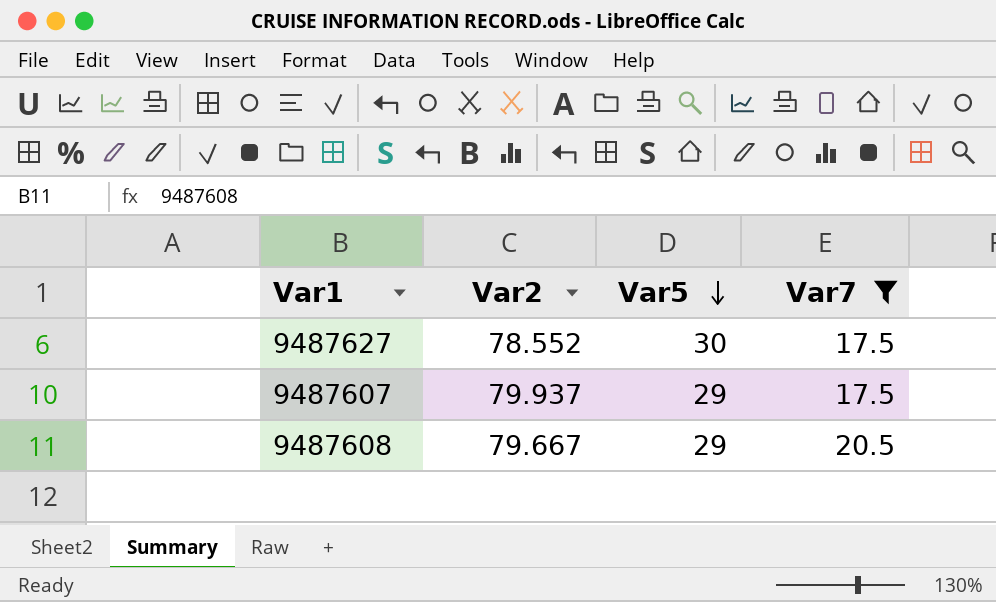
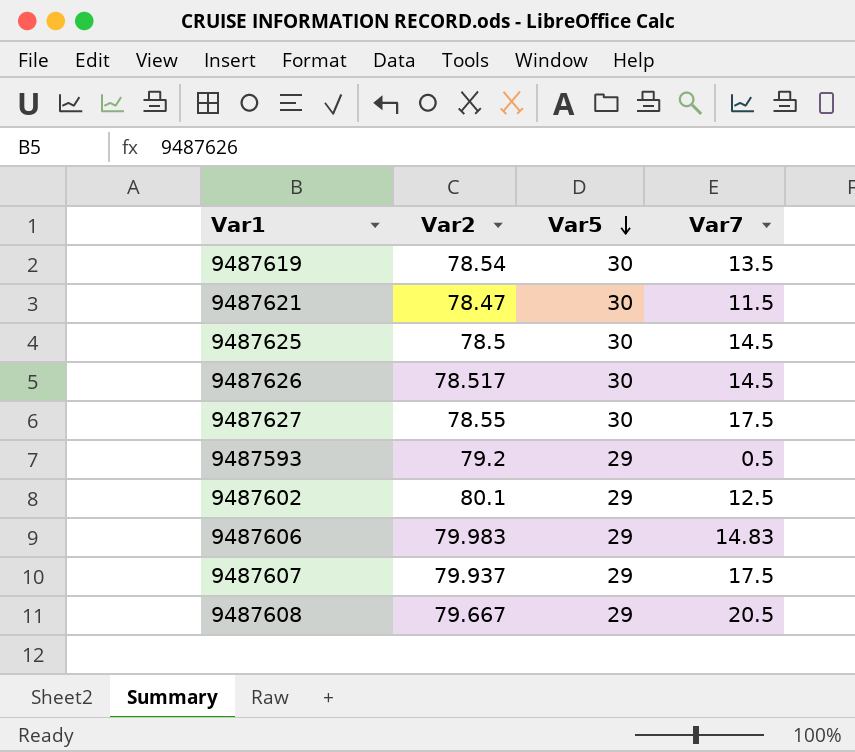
filter: Var7 >= 17.5 -> none
9487627 | Var2: 78.552 -> 78.55

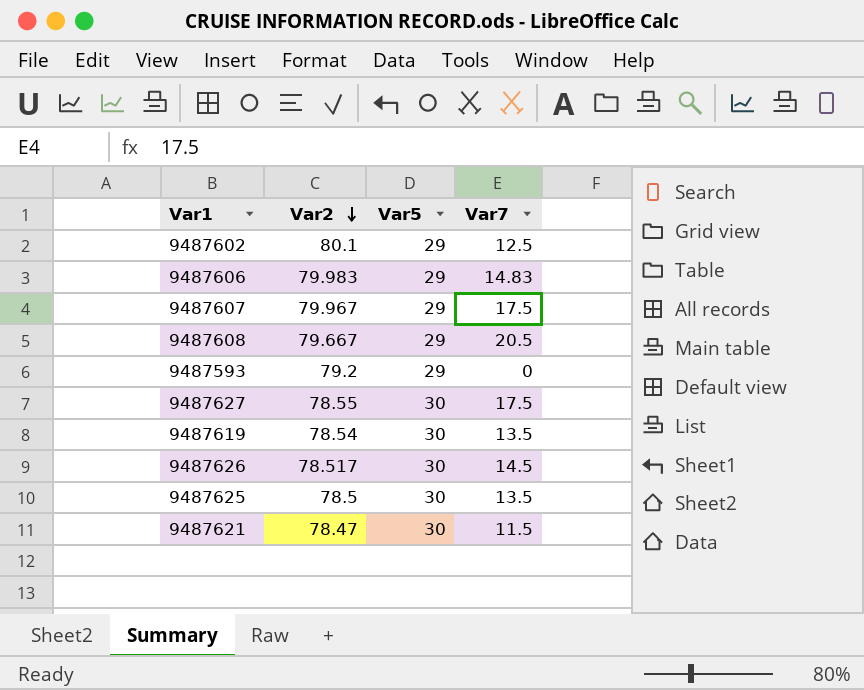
row order: Var5 descending -> Var2 descending
9487607 | Var2: 79.937 -> 79.967
9487593 | Var7: 0.5 -> 0
9487625 | Var7: 14.5 -> 13.5

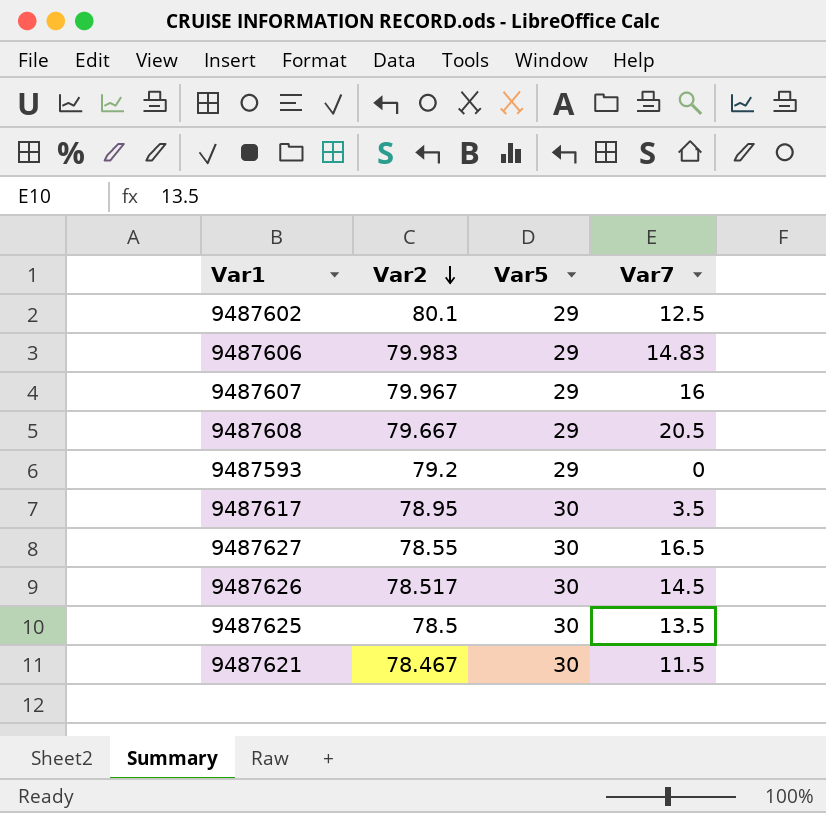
row 9487619: 78.54 | 30 | 13.5 -> none
9487607 | Var7: 17.5 -> 16
row 9487617: none -> 78.95 | 30 | 3.5
9487627 | Var7: 17.5 -> 16.5
9487621 | Var2: 78.47 -> 78.467

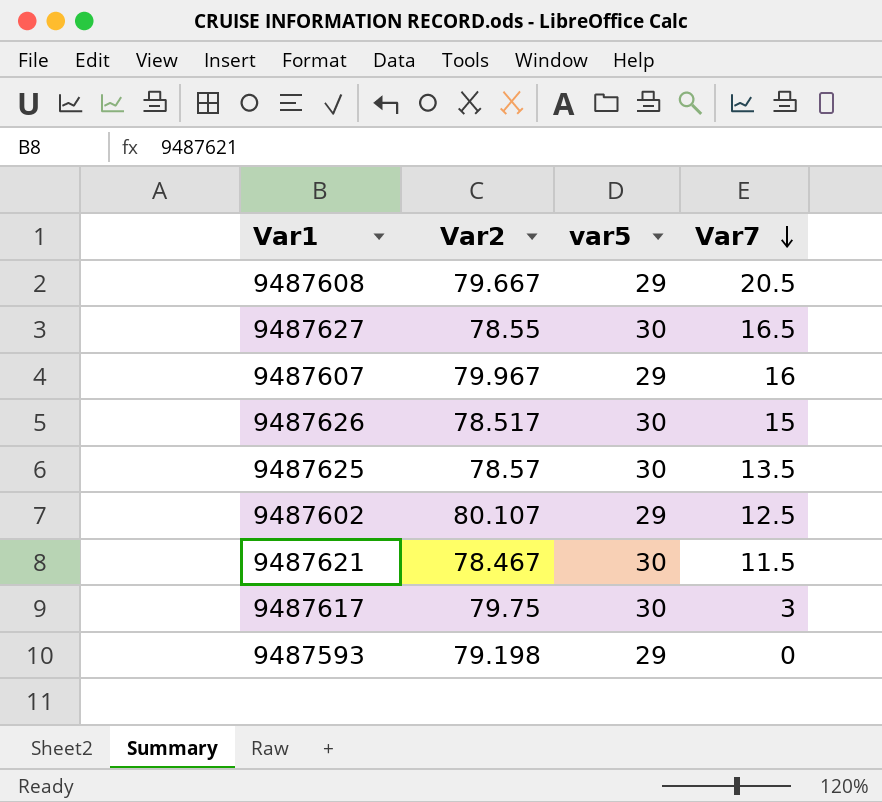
row order: Var2 descending -> Var7 descending
column name: Var5 -> var5
row 9487606: 79.983 | 29 | 14.83 -> none
9487626 | Var7: 14.5 -> 15
9487625 | Var2: 78.5 -> 78.57
9487602 | Var2: 80.1 -> 80.107
9487617 | Var2: 78.95 -> 79.75
9487617 | Var7: 3.5 -> 3
9487593 | Var2: 79.2 -> 79.198

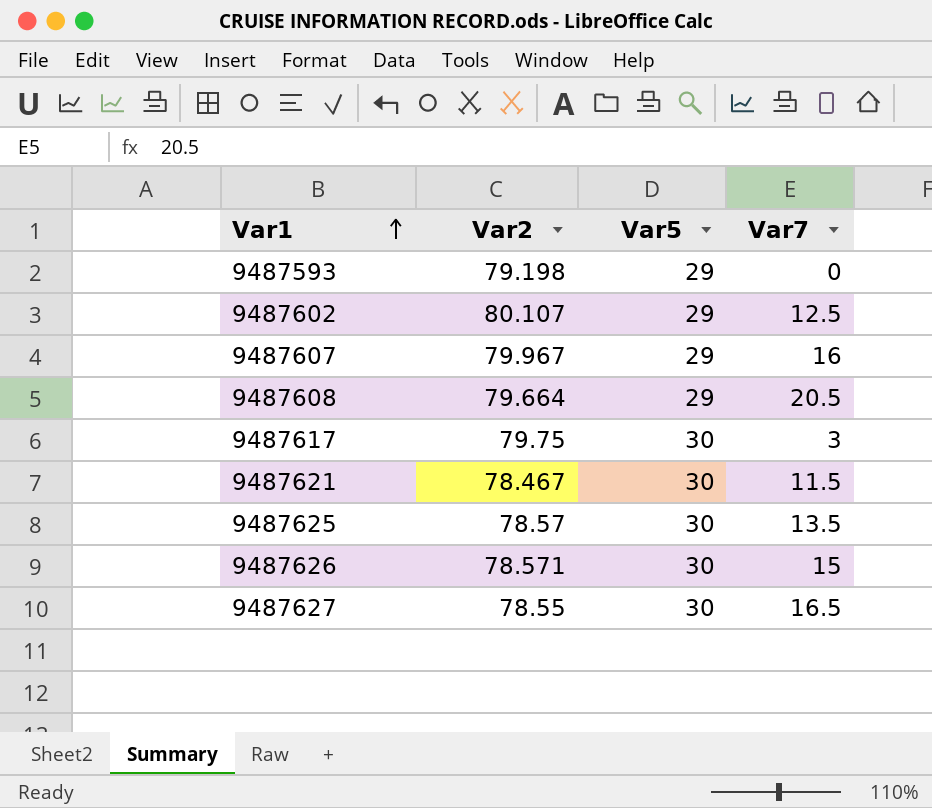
row order: Var7 descending -> Var1 ascending
column name: var5 -> Var5
9487608 | Var2: 79.667 -> 79.664
9487626 | Var2: 78.517 -> 78.571

